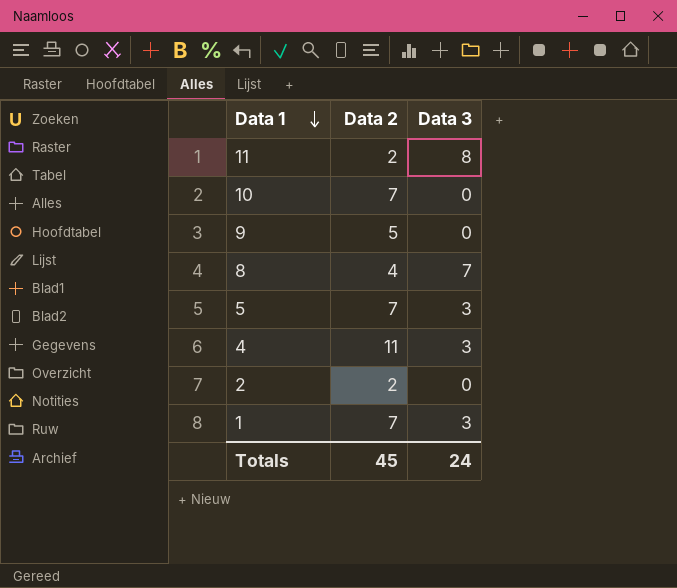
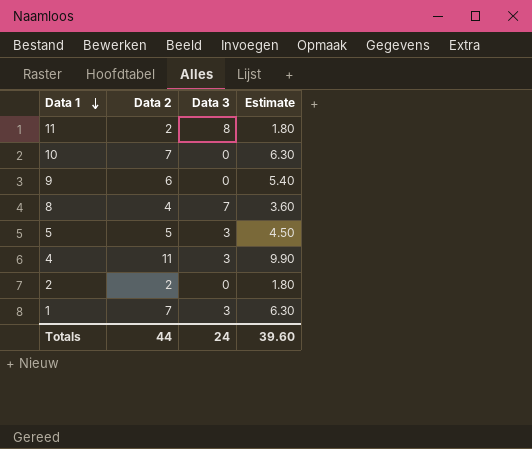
column Estimate | formula: none -> [Data 2] * 0.9
9 | Data 2: 5 -> 6
5 | Data 2: 7 -> 5
Totals | Data 2: 45 -> 44

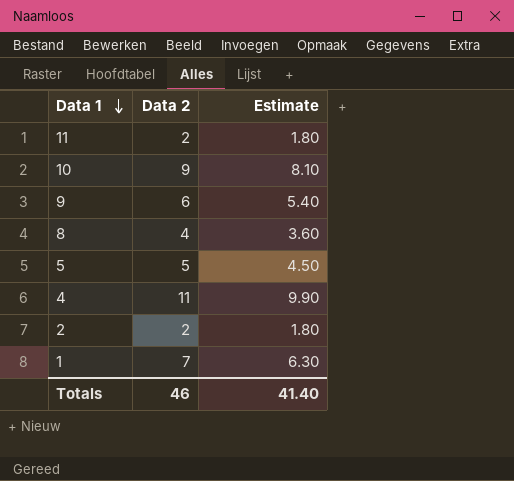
column Data 3 | position: 3 -> none
10 | Data 2: 7 -> 9
10 | Estimate: 6.30 -> 8.10
Totals | Data 2: 44 -> 46
Totals | Estimate: 39.60 -> 41.40

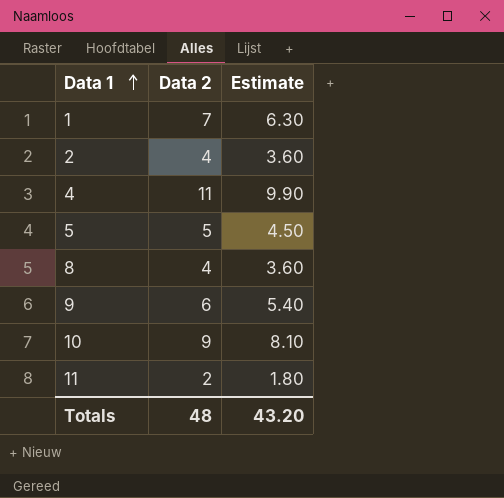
row order: Data 1 descending -> Data 1 ascending
2 | Data 2: 2 -> 4
2 | Estimate: 1.80 -> 3.60
Totals | Data 2: 46 -> 48
Totals | Estimate: 41.40 -> 43.20

